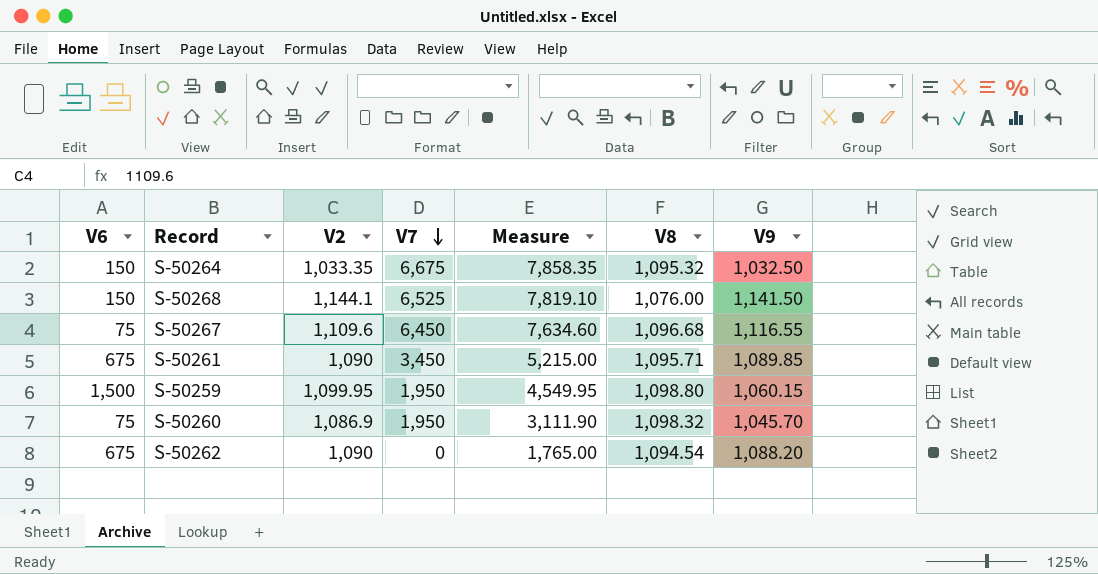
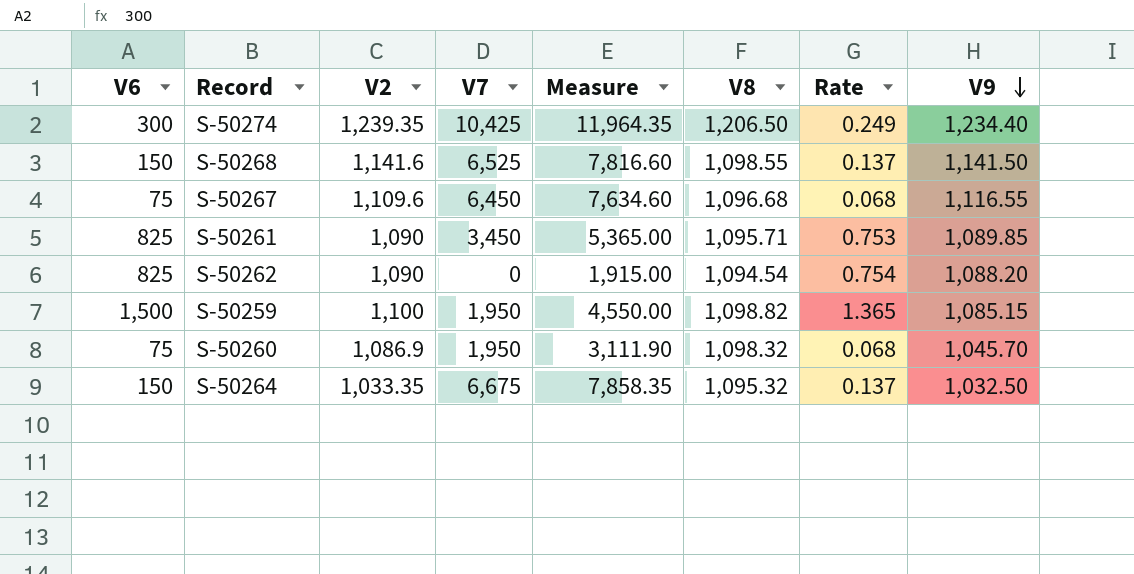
row order: V7 descending -> V9 descending
column Rate | formula: none -> [V6] / [V8]
row S-50274: none -> 300 | 1,239.35 | 10,425 | 11,964.35 | 1,206.50 | 0.249 | 1,234.40
S-50268 | V2: 1,144.1 -> 1,141.6
S-50268 | Measure: 7,819.10 -> 7,816.60
S-50268 | V8: 1,076.00 -> 1,098.55
S-50261 | V6: 675 -> 825
S-50261 | Measure: 5,215.00 -> 5,365.00
S-50262 | V6: 675 -> 825
S-50262 | Measure: 1,765.00 -> 1,915.00
S-50259 | V2: 1,099.95 -> 1,100
S-50259 | Measure: 4,549.95 -> 4,550.00
S-50259 | V8: 1,098.80 -> 1,098.82
S-50259 | V9: 1,060.15 -> 1,085.15

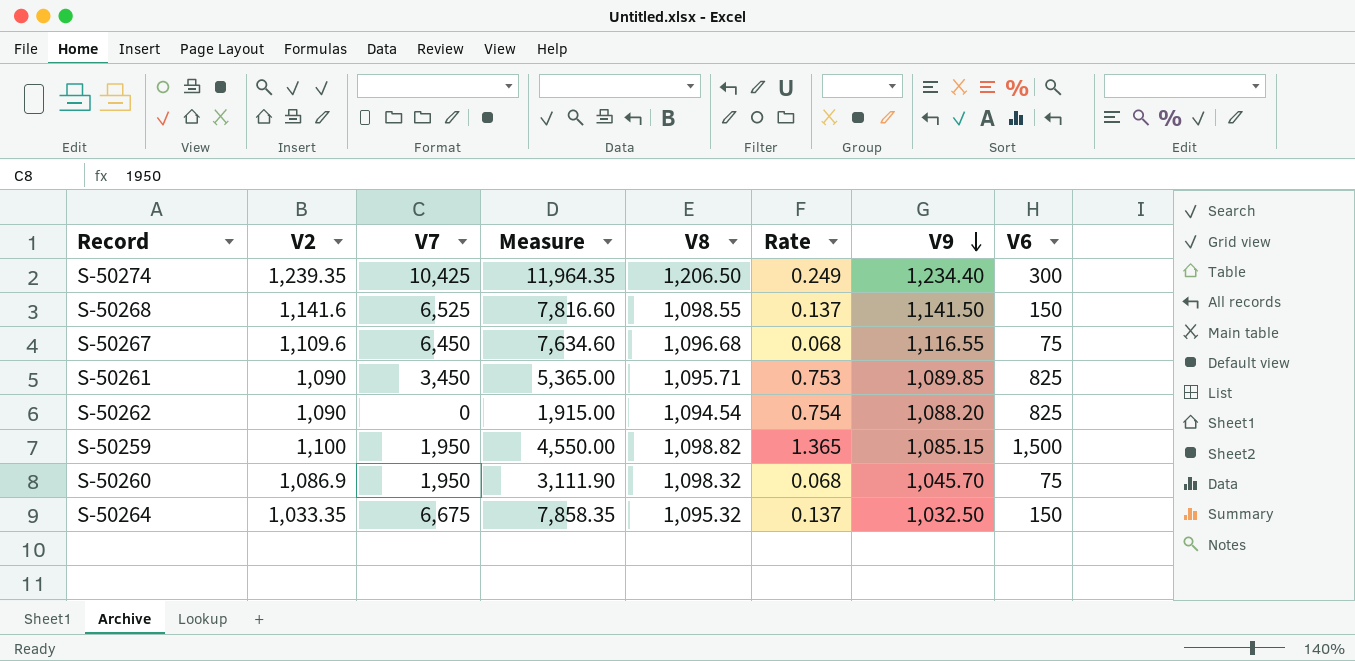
column V6 | position: 1 -> 8

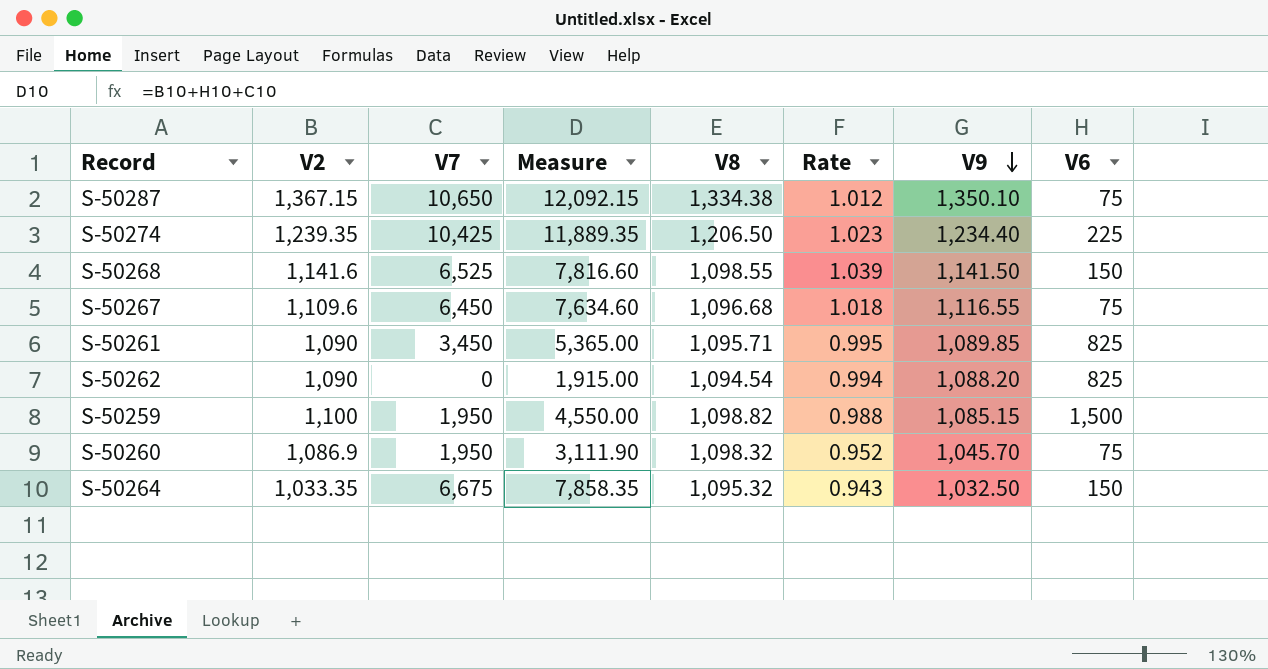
column Rate | formula: [V6] / [V8] -> [V9] / [V8]
row S-50287: none -> 1,367.15 | 10,650 | 12,092.15 | 1,334.38 | 1.012 | 1,350.10 | 75
S-50274 | Measure: 11,964.35 -> 11,889.35
S-50274 | V6: 300 -> 225

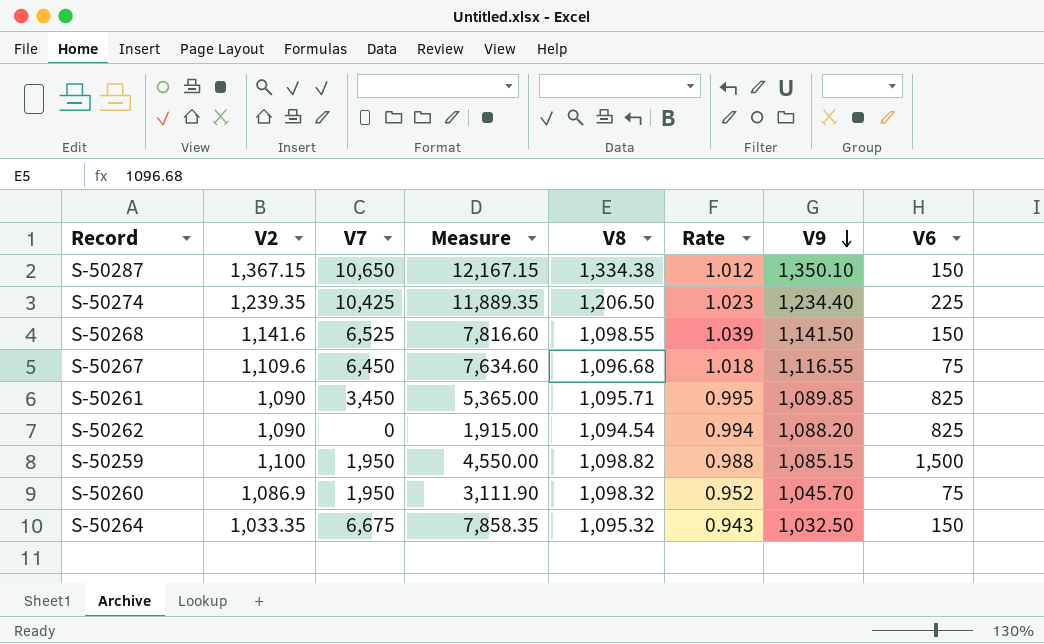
S-50287 | Measure: 12,092.15 -> 12,167.15
S-50287 | V6: 75 -> 150

